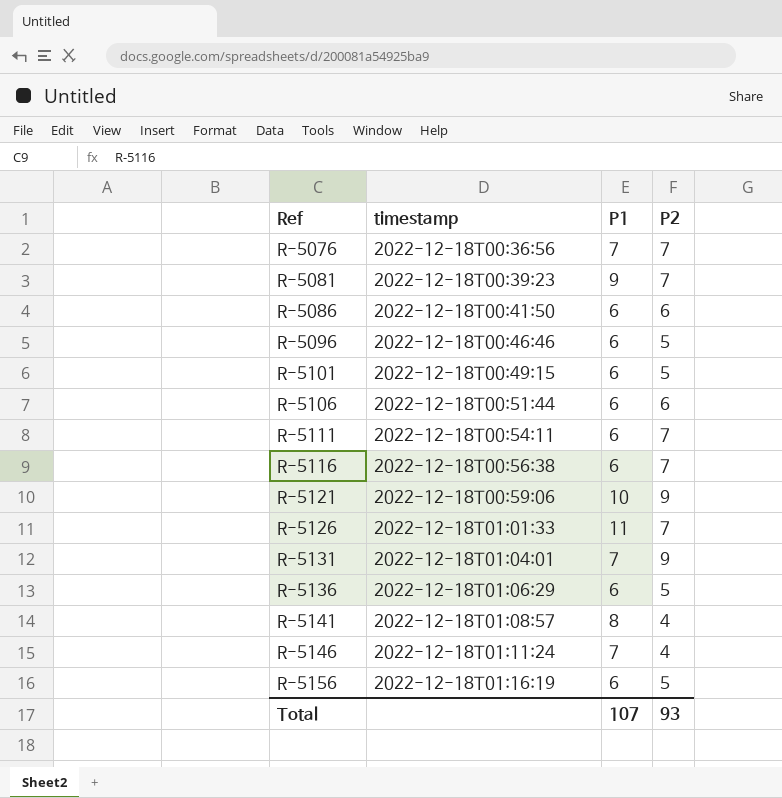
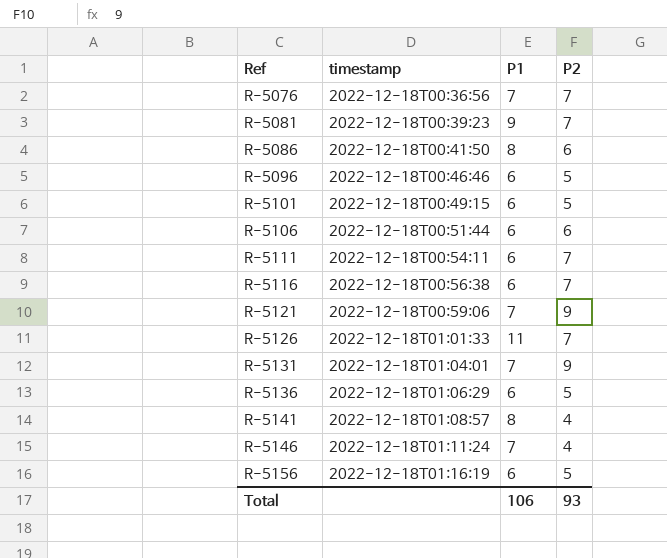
R-5086 | P1: 6 -> 8
R-5121 | P1: 10 -> 7
Total | P1: 107 -> 106

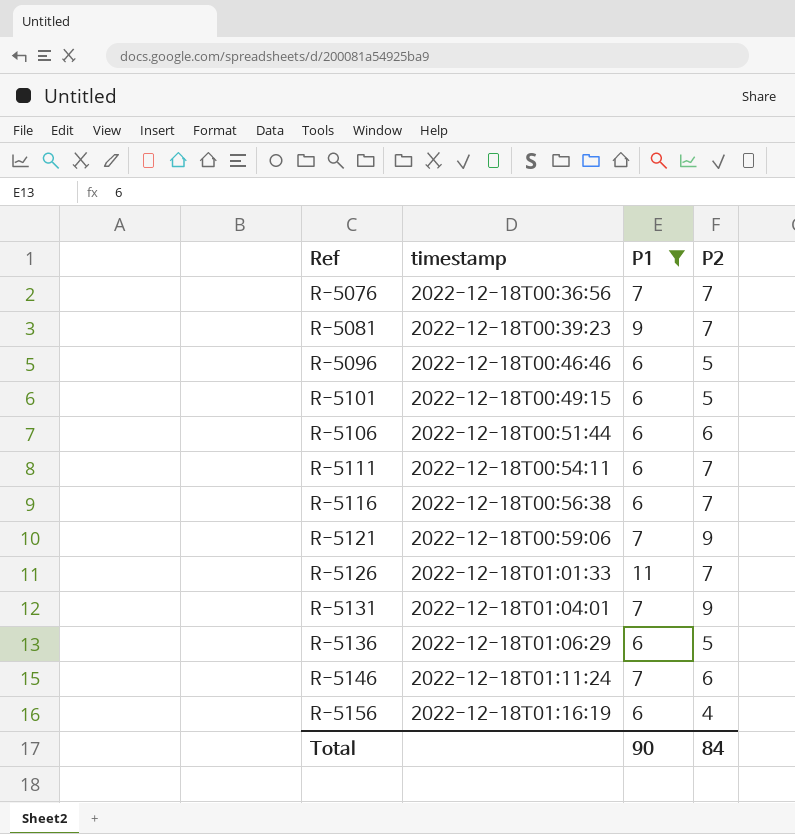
filter: none -> P1 != 8
R-5146 | P2: 4 -> 6
R-5156 | P2: 5 -> 4
Total | P1: 106 -> 90
Total | P2: 93 -> 84

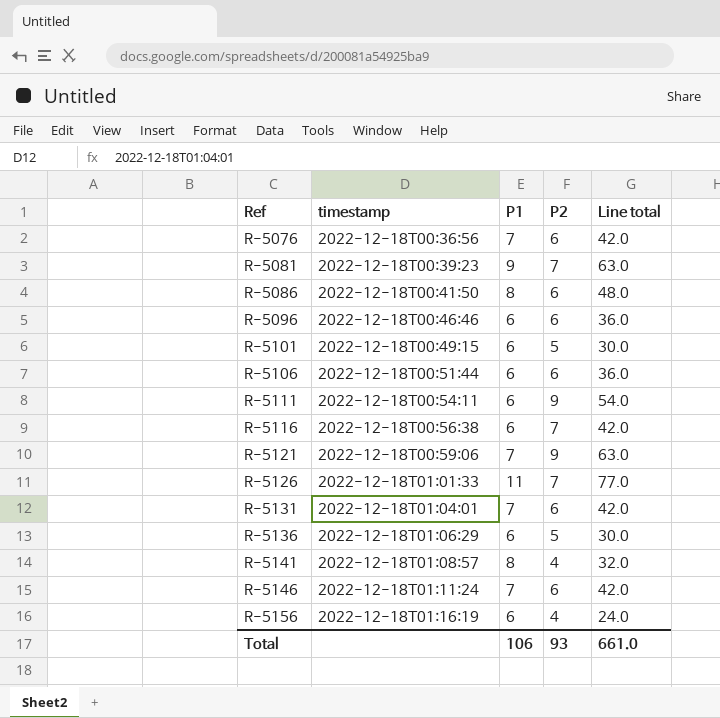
filter: P1 != 8 -> none
column Line total | formula: none -> [P1] * [P2]
R-5076 | P2: 7 -> 6
R-5096 | P2: 5 -> 6
R-5111 | P2: 7 -> 9
R-5131 | P2: 9 -> 6
Total | P1: 90 -> 106
Total | P2: 84 -> 93

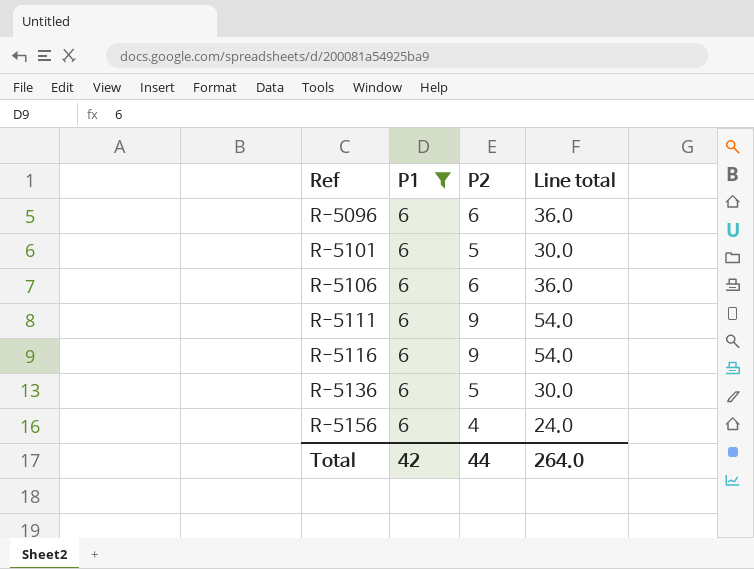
filter: none -> P1 = 6
column timestamp | position: 2 -> none
R-5116 | P2: 7 -> 9
R-5116 | Line total: 42.0 -> 54.0
Total | P1: 106 -> 42
Total | P2: 93 -> 44
Total | Line total: 661.0 -> 264.0

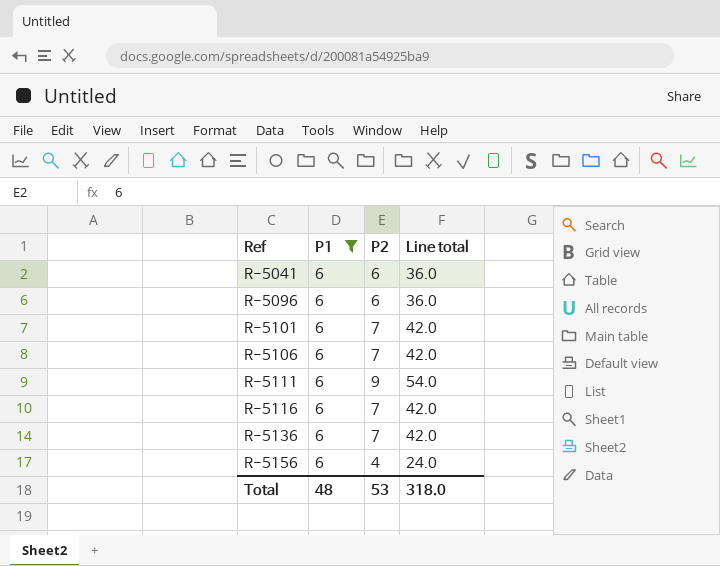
row R-5041: none -> 6 | 6 | 36.0
R-5101 | P2: 5 -> 7
R-5101 | Line total: 30.0 -> 42.0
R-5106 | P2: 6 -> 7
R-5106 | Line total: 36.0 -> 42.0
R-5116 | P2: 9 -> 7
R-5116 | Line total: 54.0 -> 42.0
R-5136 | P2: 5 -> 7
R-5136 | Line total: 30.0 -> 42.0
Total | P1: 42 -> 48
Total | P2: 44 -> 53
Total | Line total: 264.0 -> 318.0

